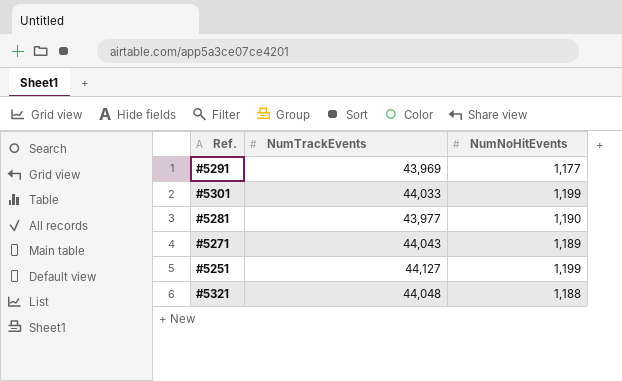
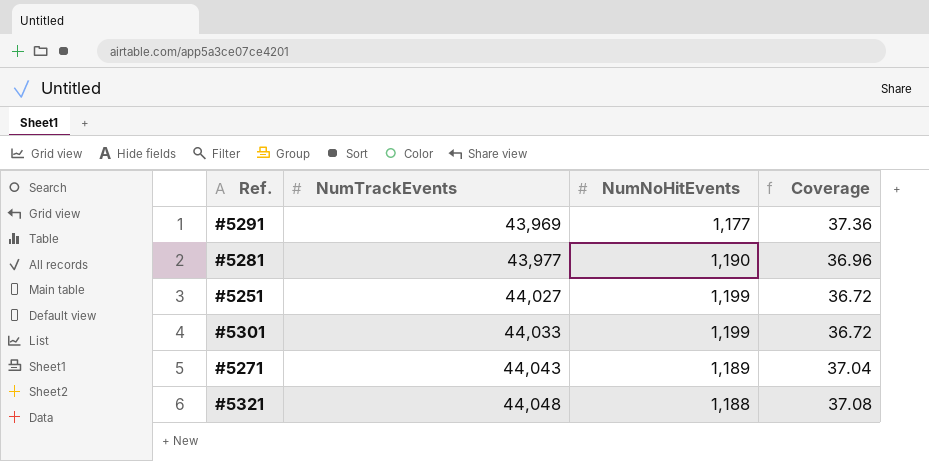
row order: none -> NumTrackEvents ascending
column Coverage | formula: none -> [NumTrackEvents] / [NumNoHitEvents]
#5251 | NumTrackEvents: 44,127 -> 44,027

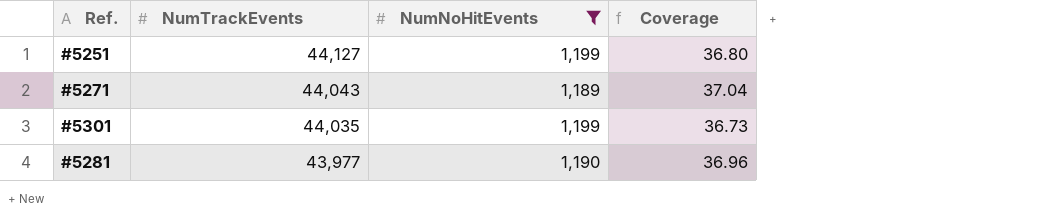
filter: none -> NumNoHitEvents >= 1,189
row order: NumTrackEvents ascending -> NumTrackEvents descending
#5251 | NumTrackEvents: 44,027 -> 44,127
#5251 | Coverage: 36.72 -> 36.80
#5301 | NumTrackEvents: 44,033 -> 44,035
#5301 | Coverage: 36.72 -> 36.73

